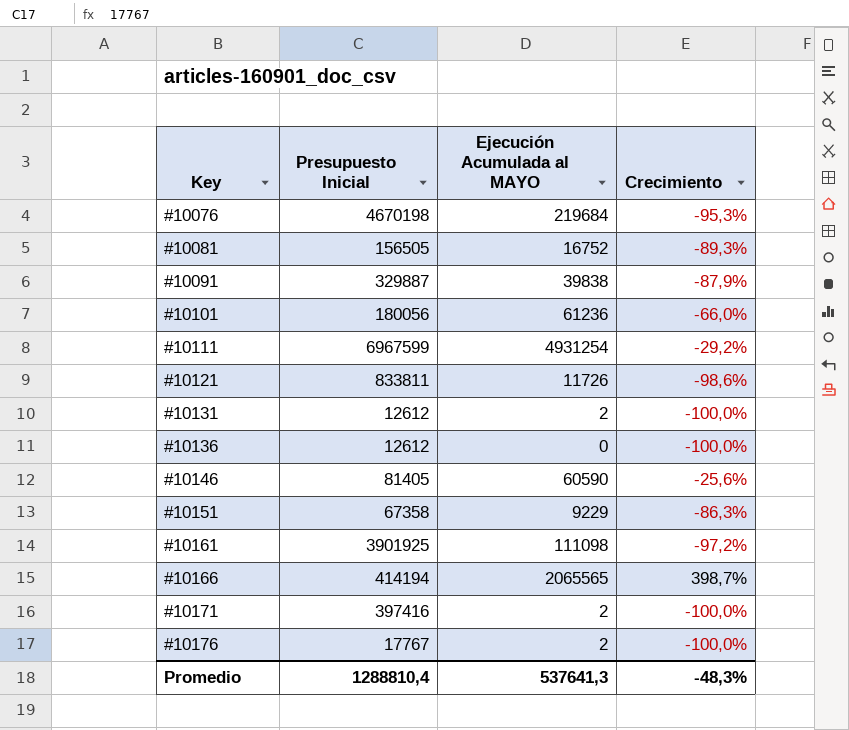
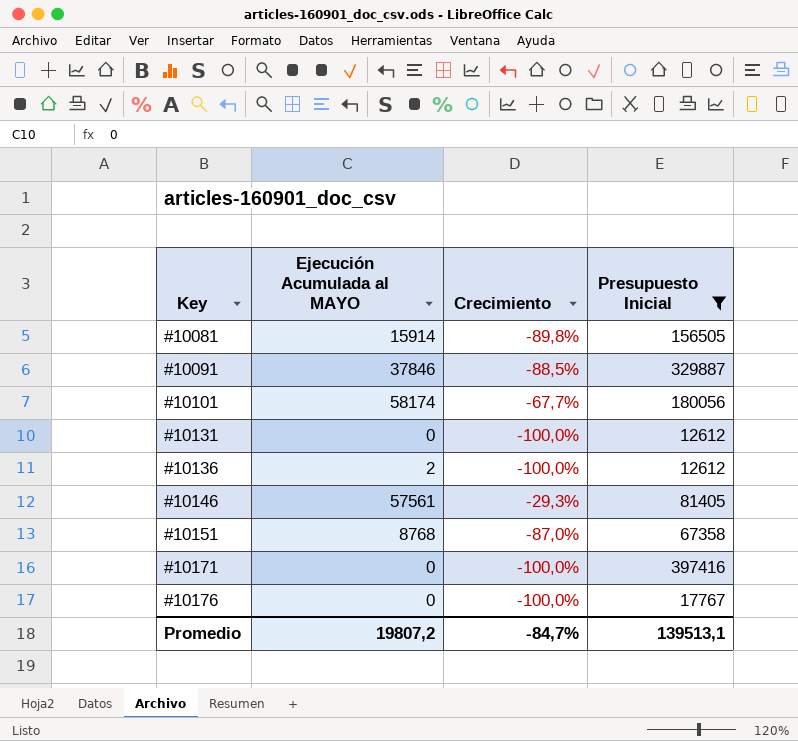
filter: none -> Presupuesto Inicial <= 397416
column Presupuesto Inicial | position: 2 -> 4
#10081 | Ejecución Acumulada al MAYO: 16752 -> 15914
#10081 | Crecimiento: -89,3% -> -89,8%
#10091 | Ejecución Acumulada al MAYO: 39838 -> 37846
#10091 | Crecimiento: -87,9% -> -88,5%
#10101 | Ejecución Acumulada al MAYO: 61236 -> 58174
#10101 | Crecimiento: -66,0% -> -67,7%
#10131 | Ejecución Acumulada al MAYO: 2 -> 0
#10136 | Ejecución Acumulada al MAYO: 0 -> 2
#10146 | Ejecución Acumulada al MAYO: 60590 -> 57561
#10146 | Crecimiento: -25,6% -> -29,3%
#10151 | Ejecución Acumulada al MAYO: 9229 -> 8768
#10151 | Crecimiento: -86,3% -> -87,0%
#10171 | Ejecución Acumulada al MAYO: 2 -> 0
#10176 | Ejecución Acumulada al MAYO: 2 -> 0
Promedio | Ejecución Acumulada al MAYO: 537641,3 -> 19807,2
Promedio | Crecimiento: -48,3% -> -84,7%
Promedio | Presupuesto Inicial: 1288810,4 -> 139513,1

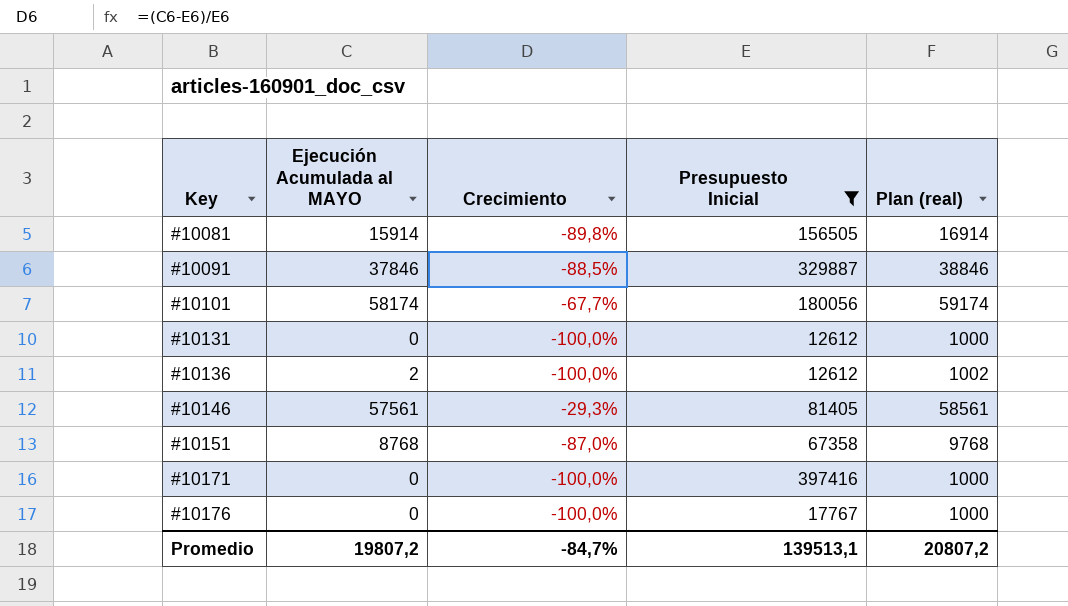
column Plan (real) | formula: none -> [Ejecución Acumulada al MAYO] + 1000

